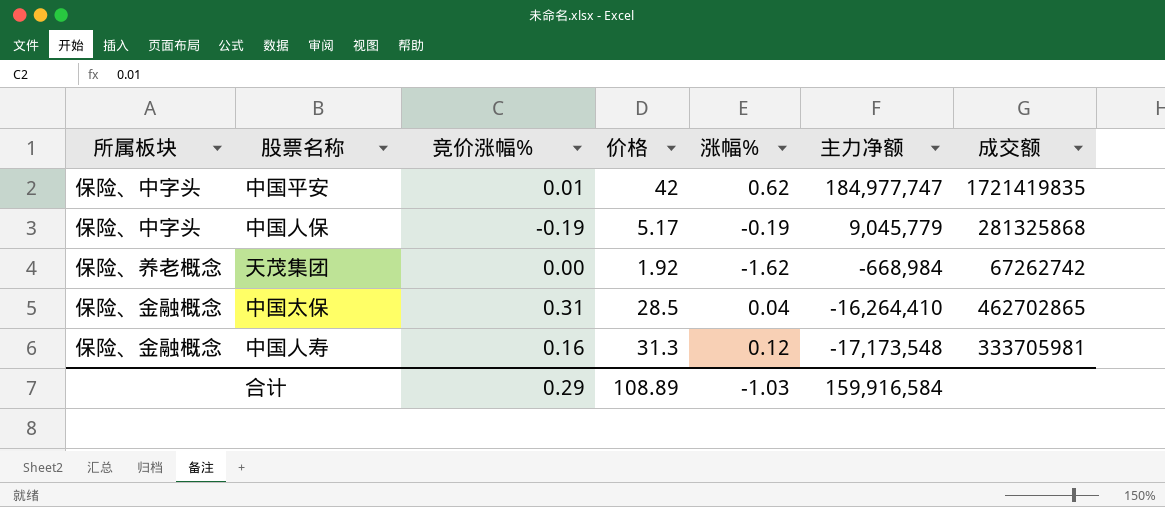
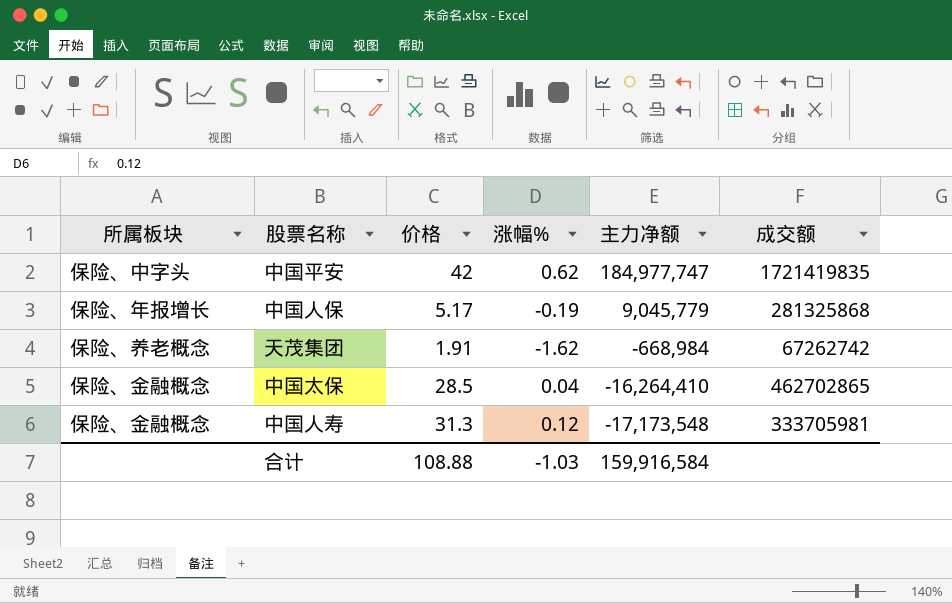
column 竞价涨幅% | position: 3 -> none
中国人保 | 所属板块: 保险、中字头 -> 保险、年报增长
天茂集团 | 价格: 1.92 -> 1.91
合计 | 价格: 108.89 -> 108.88

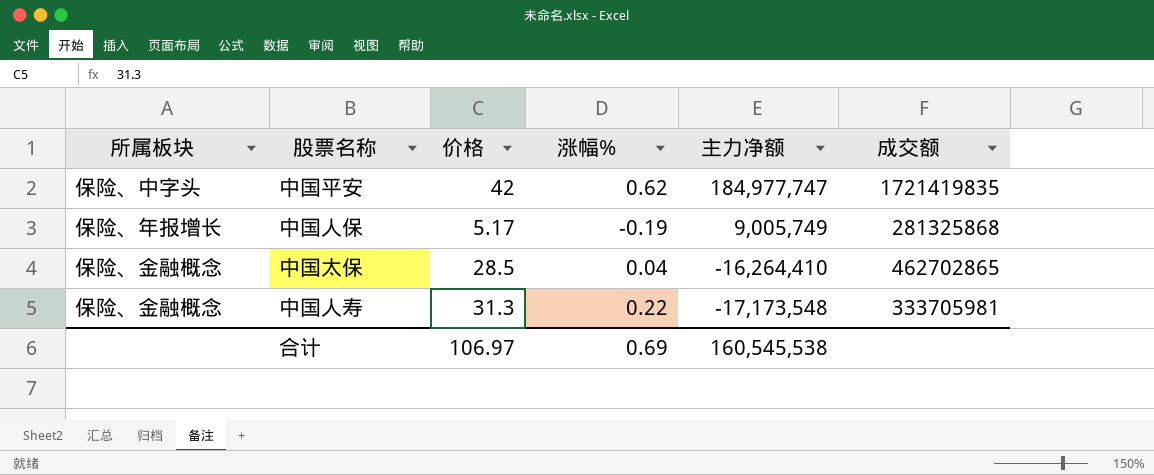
row 天茂集团: 保险、养老概念 | 1.91 | -1.62 | -668,984 | 67262742 -> none
中国人保 | 主力净额: 9,045,779 -> 9,005,749
中国人寿 | 涨幅%: 0.12 -> 0.22
合计 | 价格: 108.88 -> 106.97
合计 | 涨幅%: -1.03 -> 0.69
合计 | 主力净额: 159,916,584 -> 160,545,538

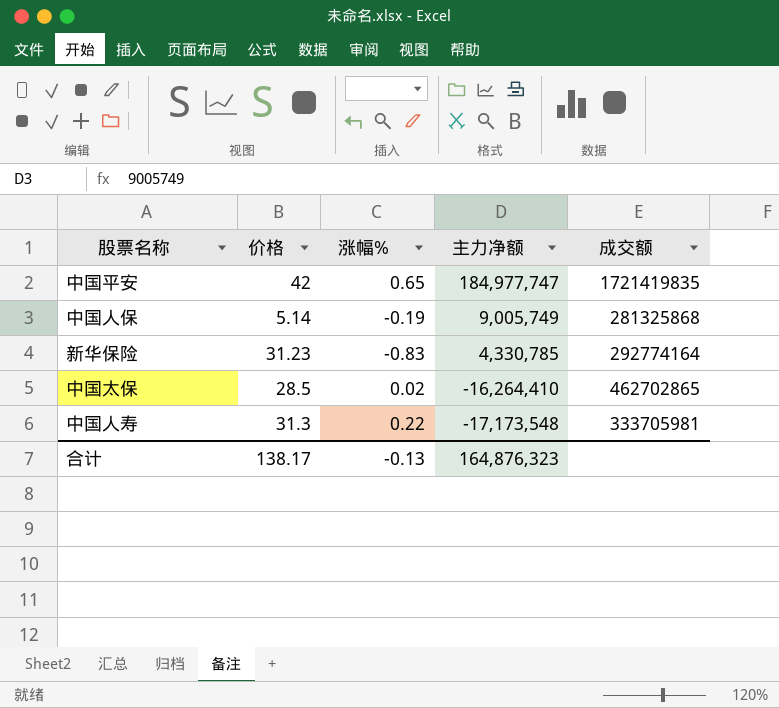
column 所属板块 | position: 1 -> none
中国平安 | 涨幅%: 0.62 -> 0.65
中国人保 | 价格: 5.17 -> 5.14
row 新华保险: none -> 31.23 | -0.83 | 4,330,785 | 292774164
中国太保 | 涨幅%: 0.04 -> 0.02
合计 | 价格: 106.97 -> 138.17
合计 | 涨幅%: 0.69 -> -0.13
合计 | 主力净额: 160,545,538 -> 164,876,323

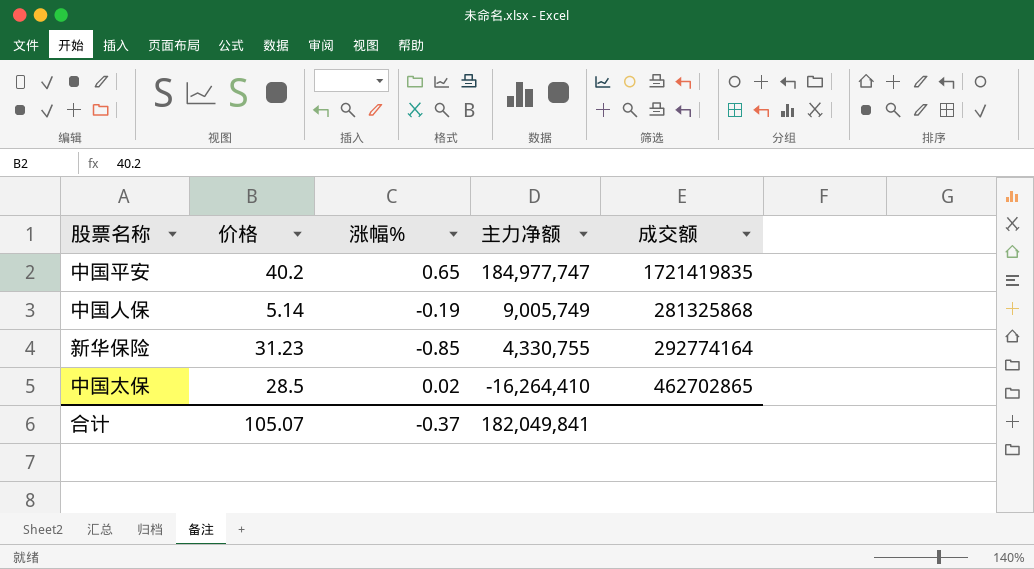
row 中国人寿: 31.3 | 0.22 | -17,173,548 | 333705981 -> none
中国平安 | 价格: 42 -> 40.2
新华保险 | 涨幅%: -0.83 -> -0.85
新华保险 | 主力净额: 4,330,785 -> 4,330,755
合计 | 价格: 138.17 -> 105.07
合计 | 涨幅%: -0.13 -> -0.37
合计 | 主力净额: 164,876,323 -> 182,049,841

